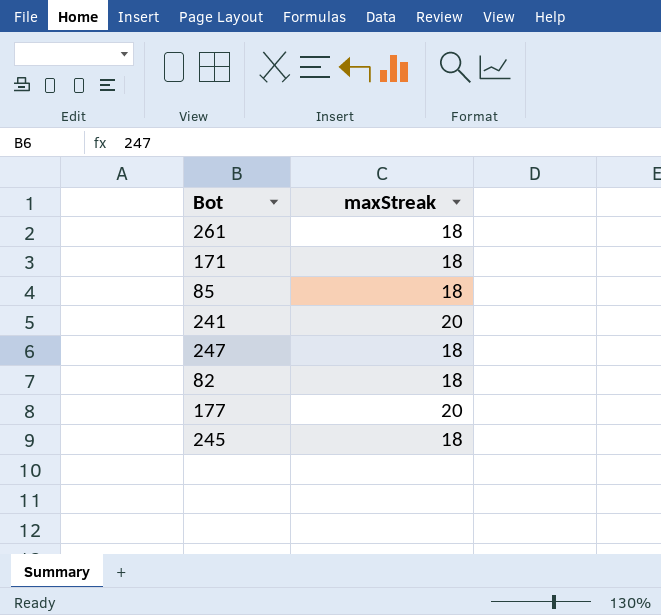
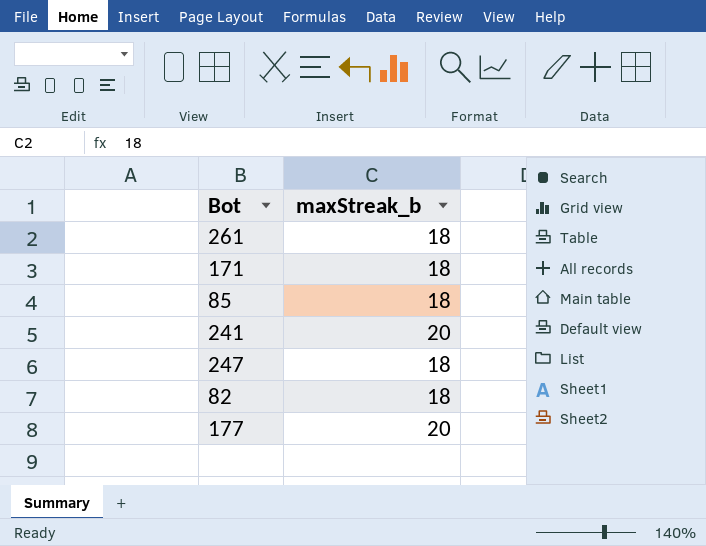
column name: maxStreak -> maxStreak_b
row 245: 18 -> none

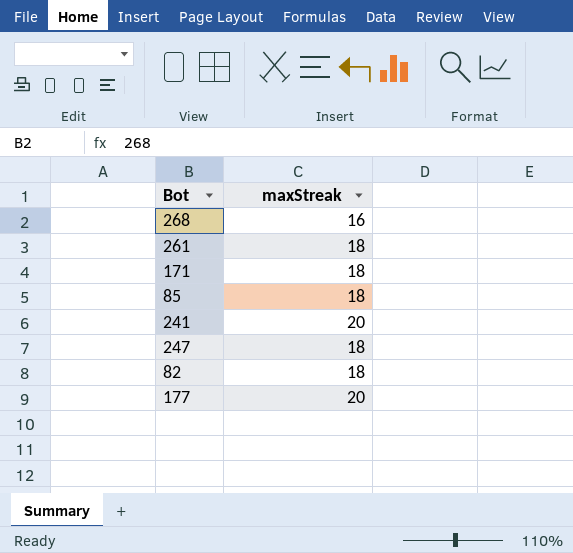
column name: maxStreak_b -> maxStreak
row 268: none -> 16

